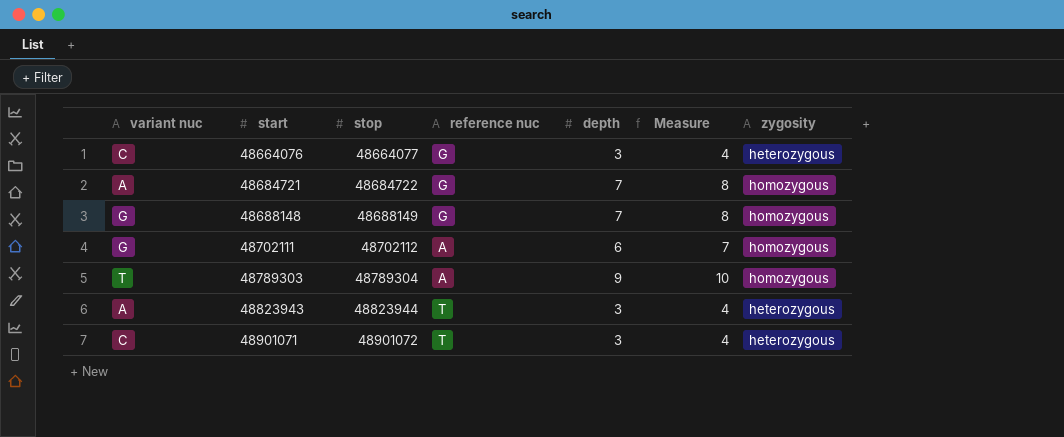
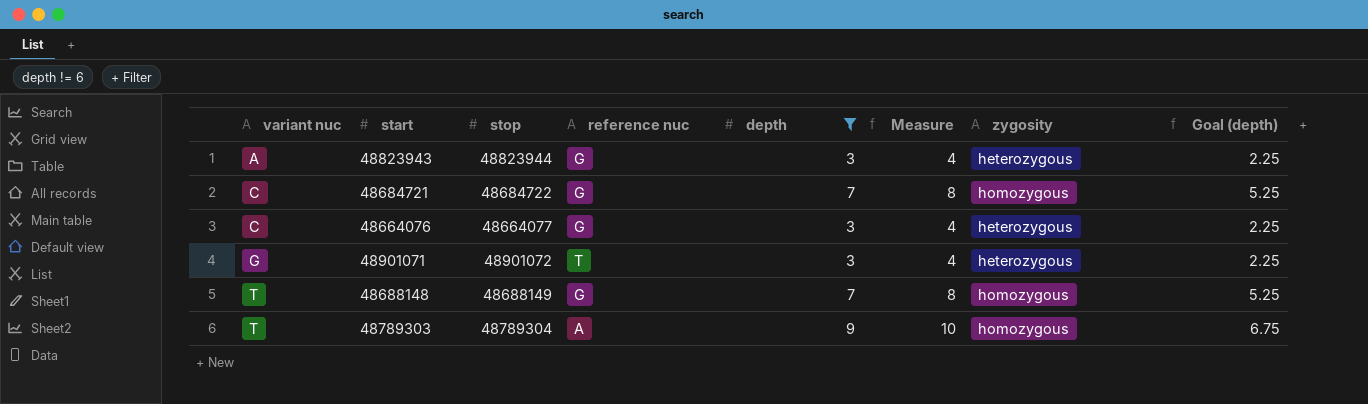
filter: none -> depth != 6
row order: start ascending -> variant nuc ascending
column Goal (depth) | formula: none -> [depth] * 0.75
48823943 | reference nuc: T -> G
48684721 | variant nuc: A -> C
48901071 | variant nuc: C -> G
48688148 | variant nuc: G -> T

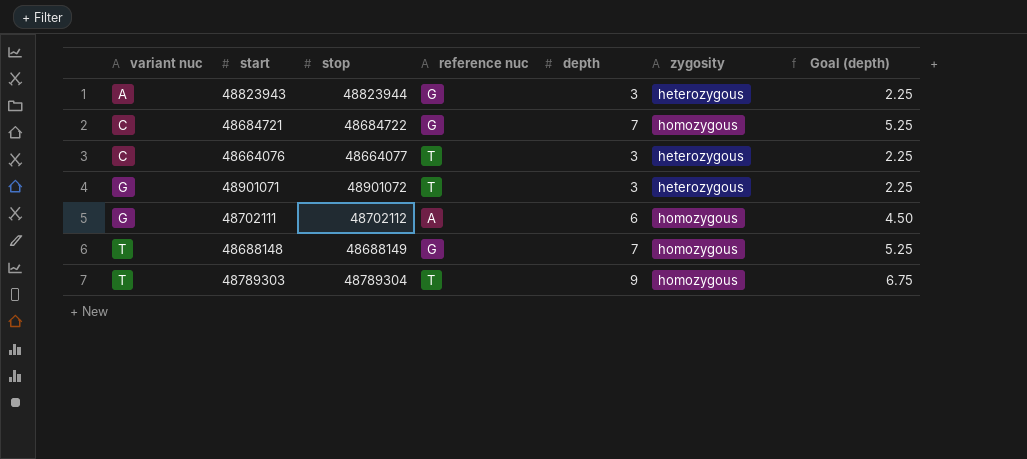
filter: depth != 6 -> none
column Measure | formula: [depth] + 1 -> none
48664076 | reference nuc: G -> T
48789303 | reference nuc: A -> T

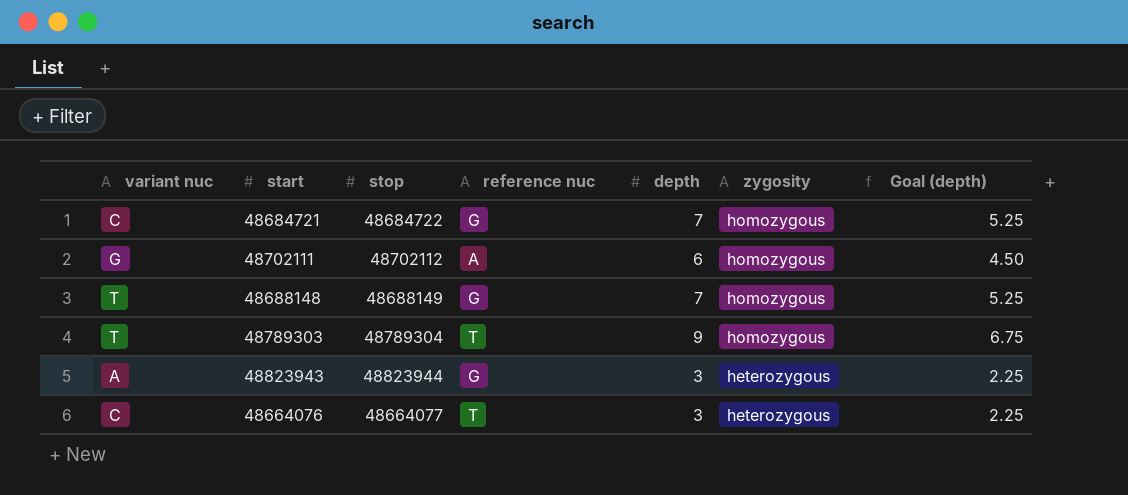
row order: variant nuc ascending -> zygosity descending
row 48901071: G | 48901072 | T | 3 | heterozygous | 2.25 -> none

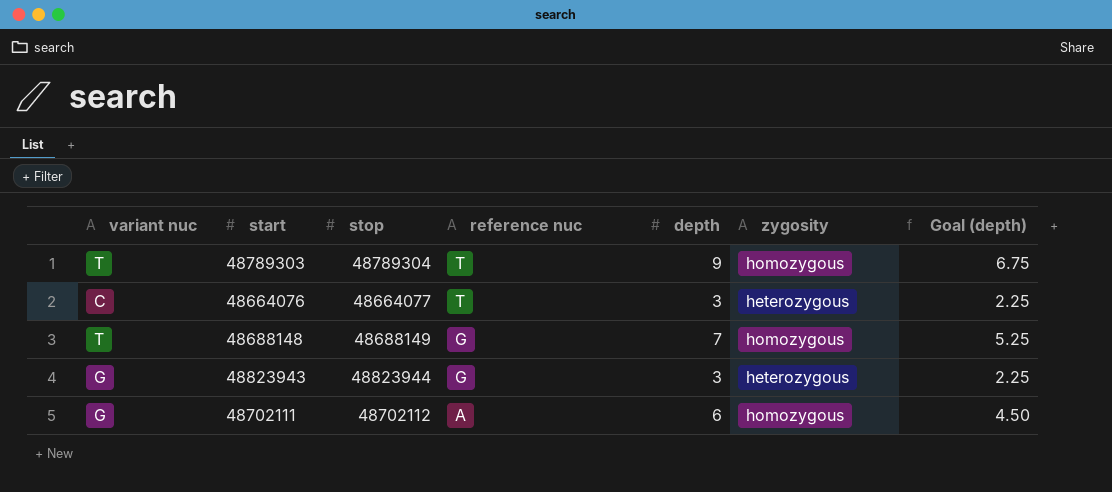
row order: zygosity descending -> reference nuc descending
row 48684721: C | 48684722 | G | 7 | homozygous | 5.25 -> none
48823943 | variant nuc: A -> G

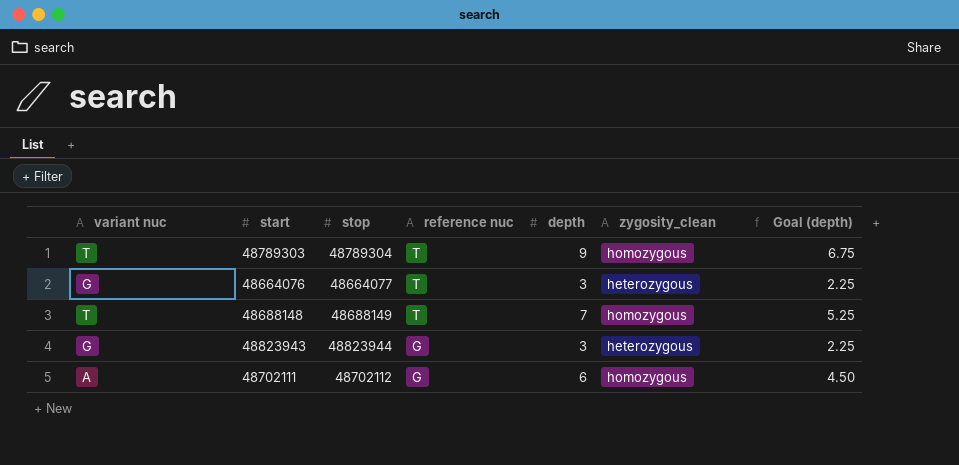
column name: zygosity -> zygosity_clean
48664076 | variant nuc: C -> G
48688148 | reference nuc: G -> T
48702111 | variant nuc: G -> A
48702111 | reference nuc: A -> G

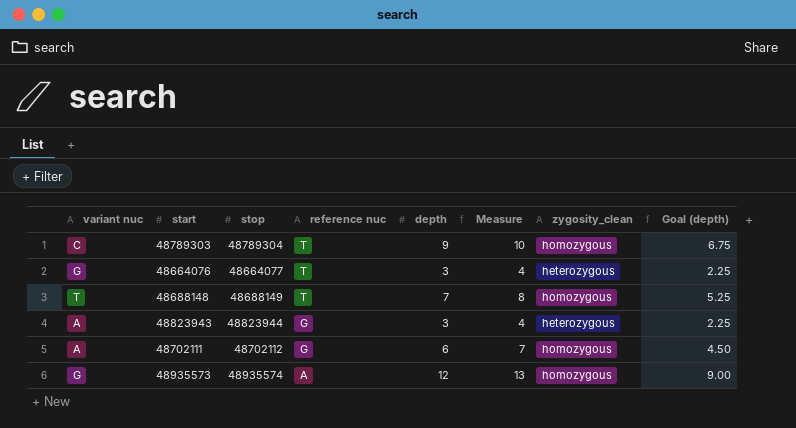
column Measure | formula: none -> [depth] + 1
48789303 | variant nuc: T -> C
48823943 | variant nuc: G -> A
row 48935573: none -> G | 48935574 | A | 12 | 13 | homozygous | 9.00

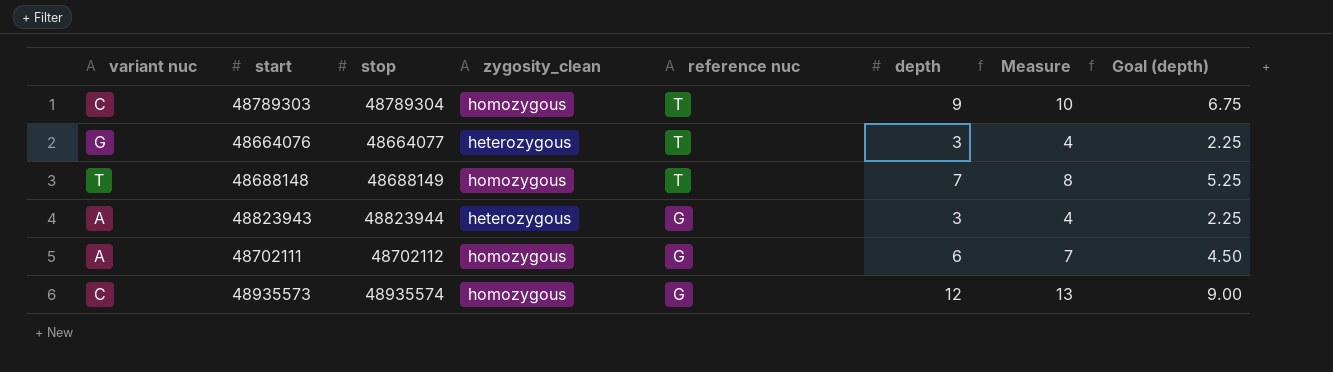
column zygosity_clean | position: 7 -> 4
48935573 | variant nuc: G -> C
48935573 | reference nuc: A -> G

